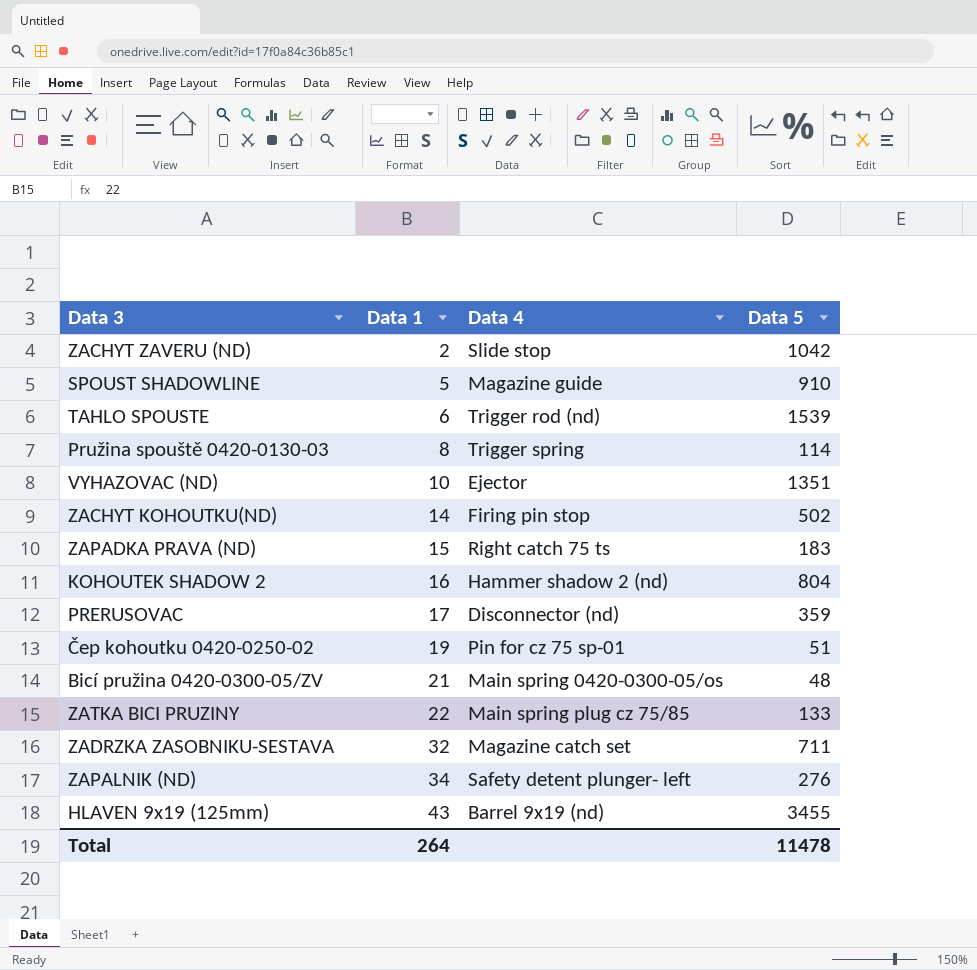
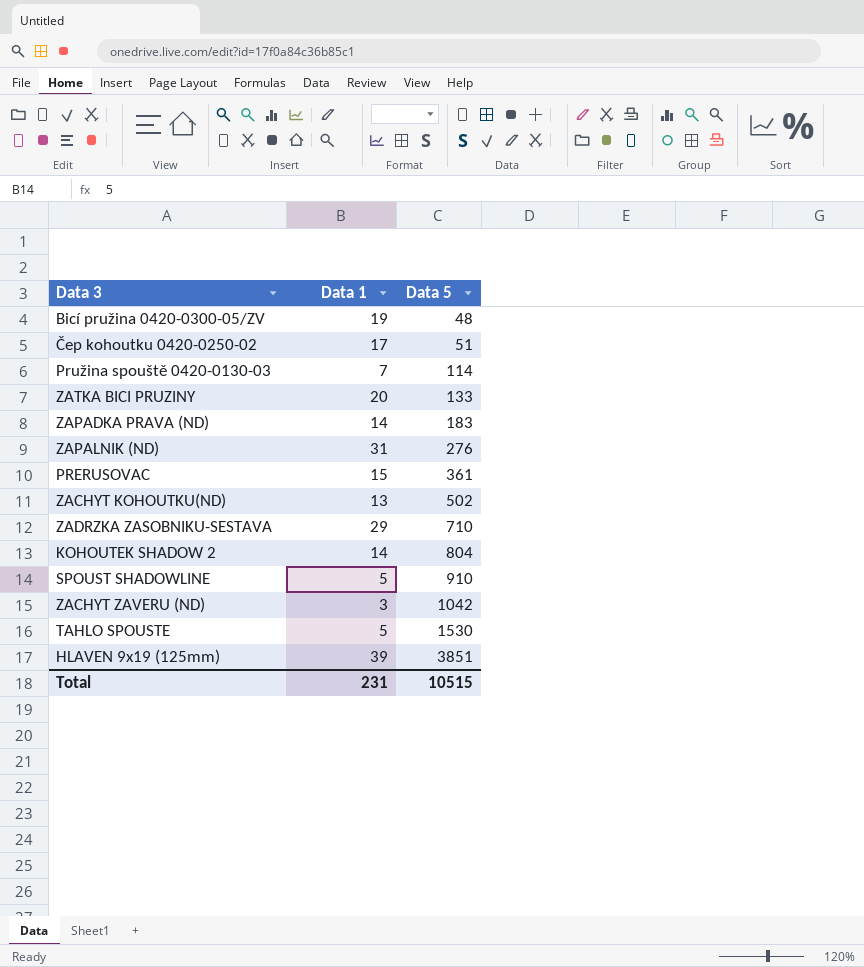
row order: Data 1 ascending -> Data 5 ascending
column Data 4 | position: 3 -> none
row VYHAZOVAC (ND): 10 | Ejector | 1351 -> none
Bicí pružina 0420-0300-05/ZV | Data 1: 21 -> 19
Čep kohoutku 0420-0250-02 | Data 1: 19 -> 17
Pružina spouště 0420-0130-03 | Data 1: 8 -> 7
ZATKA BICI PRUZINY | Data 1: 22 -> 20
ZAPADKA PRAVA (ND) | Data 1: 15 -> 14
ZAPALNIK (ND) | Data 1: 34 -> 31
PRERUSOVAC | Data 1: 17 -> 15
PRERUSOVAC | Data 5: 359 -> 361
ZACHYT KOHOUTKU(ND) | Data 1: 14 -> 13
ZADRZKA ZASOBNIKU-SESTAVA | Data 1: 32 -> 29
ZADRZKA ZASOBNIKU-SESTAVA | Data 5: 711 -> 710
KOHOUTEK SHADOW 2 | Data 1: 16 -> 14
ZACHYT ZAVERU (ND) | Data 1: 2 -> 3
TAHLO SPOUSTE | Data 1: 6 -> 5
TAHLO SPOUSTE | Data 5: 1539 -> 1530
HLAVEN 9x19 (125mm) | Data 1: 43 -> 39
HLAVEN 9x19 (125mm) | Data 5: 3455 -> 3851
Total | Data 1: 264 -> 231
Total | Data 5: 11478 -> 10515

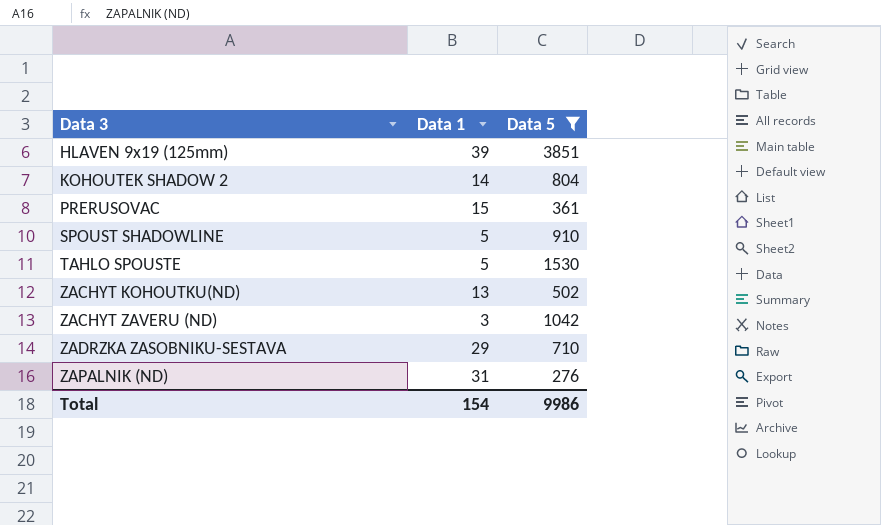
filter: none -> Data 5 >= 276
row order: Data 5 ascending -> Data 3 ascending
Total | Data 1: 231 -> 154
Total | Data 5: 10515 -> 9986

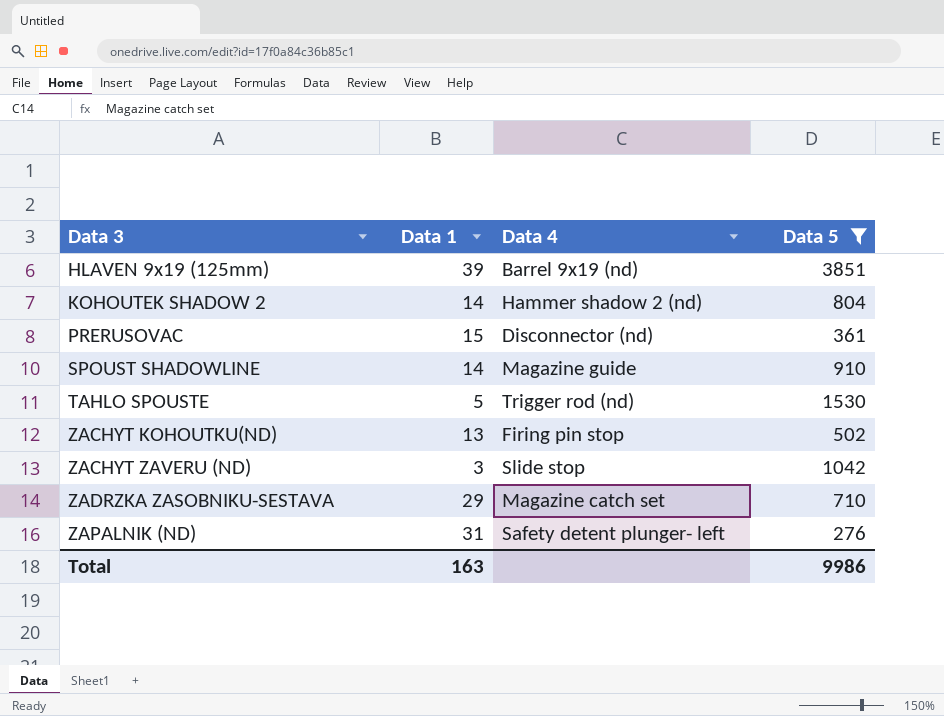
column Data 4 | position: none -> 3
SPOUST SHADOWLINE | Data 1: 5 -> 14
Total | Data 1: 154 -> 163

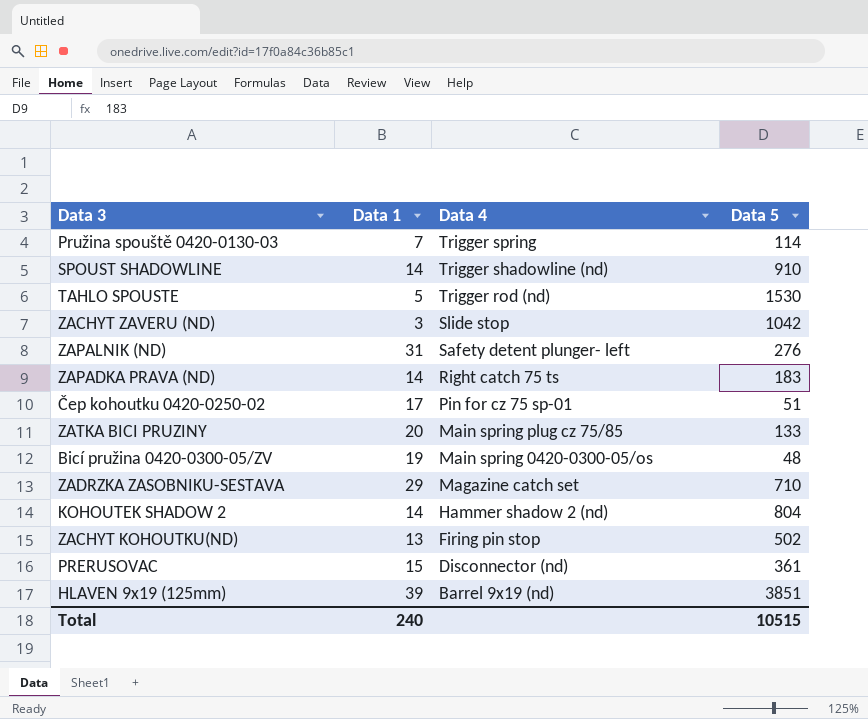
filter: Data 5 >= 276 -> none
row order: Data 3 ascending -> Data 4 descending
SPOUST SHADOWLINE | Data 4: Magazine guide -> Trigger shadowline (nd)
Total | Data 1: 163 -> 240
Total | Data 5: 9986 -> 10515

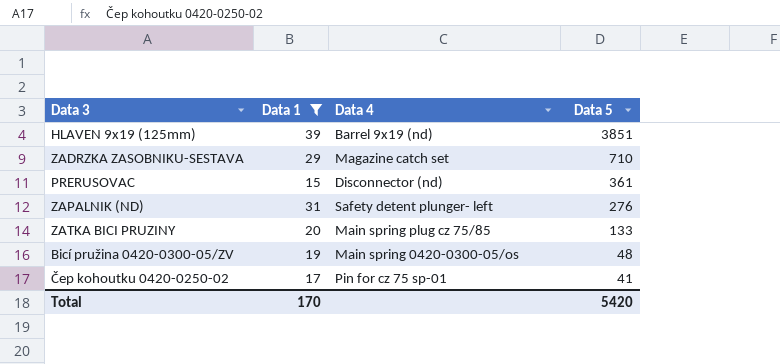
filter: none -> Data 1 >= 15
row order: Data 4 descending -> Data 5 descending
Čep kohoutku 0420-0250-02 | Data 5: 51 -> 41
Total | Data 1: 240 -> 170
Total | Data 5: 10515 -> 5420

